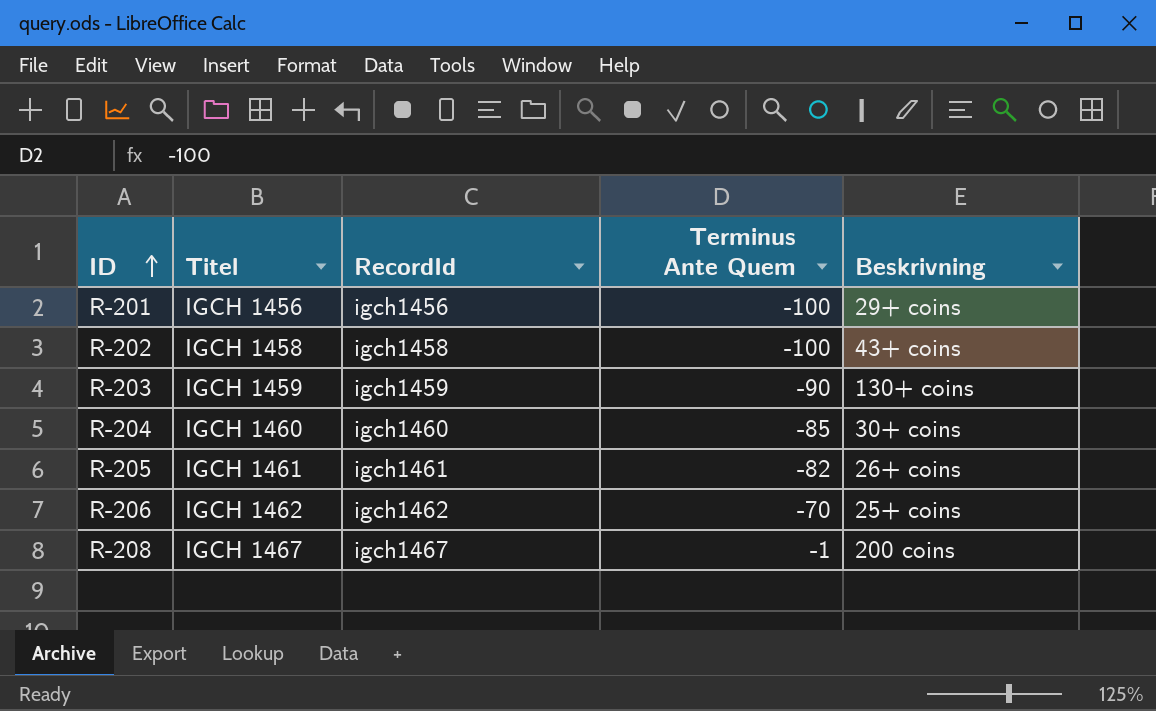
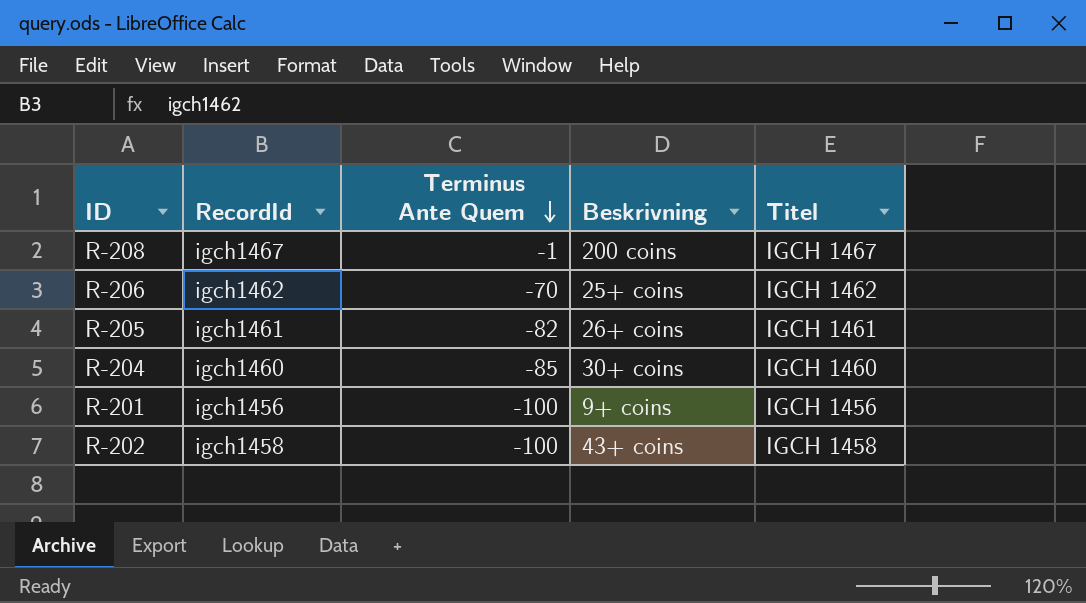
row order: ID ascending -> Terminus Ante Quem descending
column Titel | position: 2 -> 5
row R-203: IGCH 1459 | igch1459 | -90 | 130+ coins -> none
R-201 | Beskrivning: 29+ coins -> 9+ coins

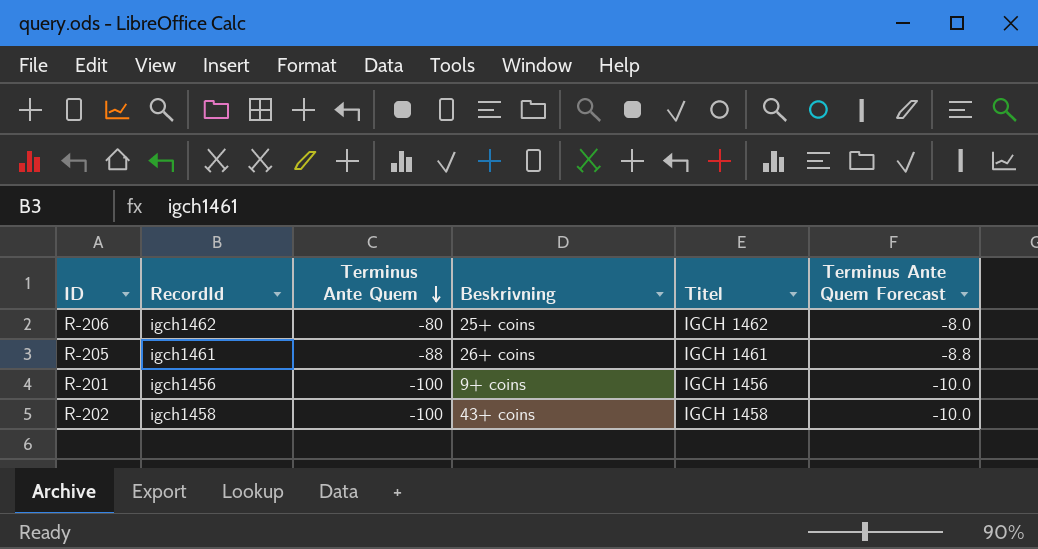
column Terminus Ante Quem Forecast | formula: none -> [Terminus Ante Quem] * 0.1
row R-208: igch1467 | -1 | 200 coins | IGCH 1467 -> none
row R-204: igch1460 | -85 | 30+ coins | IGCH 1460 -> none
R-206 | Terminus Ante Quem: -70 -> -80
R-205 | Terminus Ante Quem: -82 -> -88

